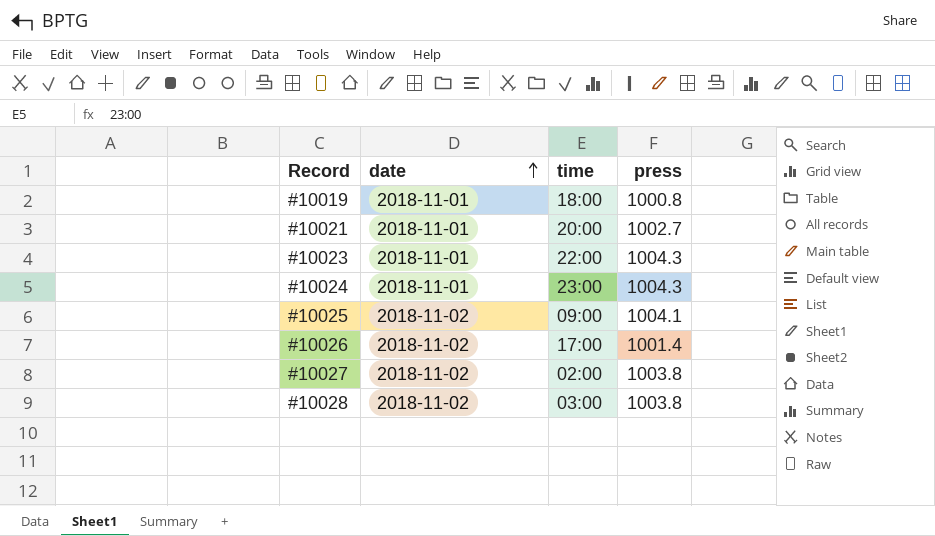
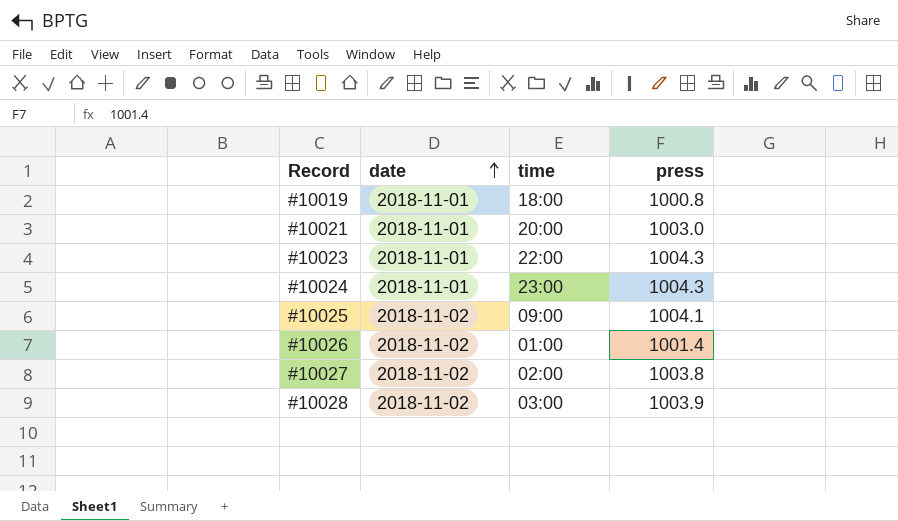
#10021 | press: 1002.7 -> 1003.0
#10026 | time: 17:00 -> 01:00
#10028 | press: 1003.8 -> 1003.9

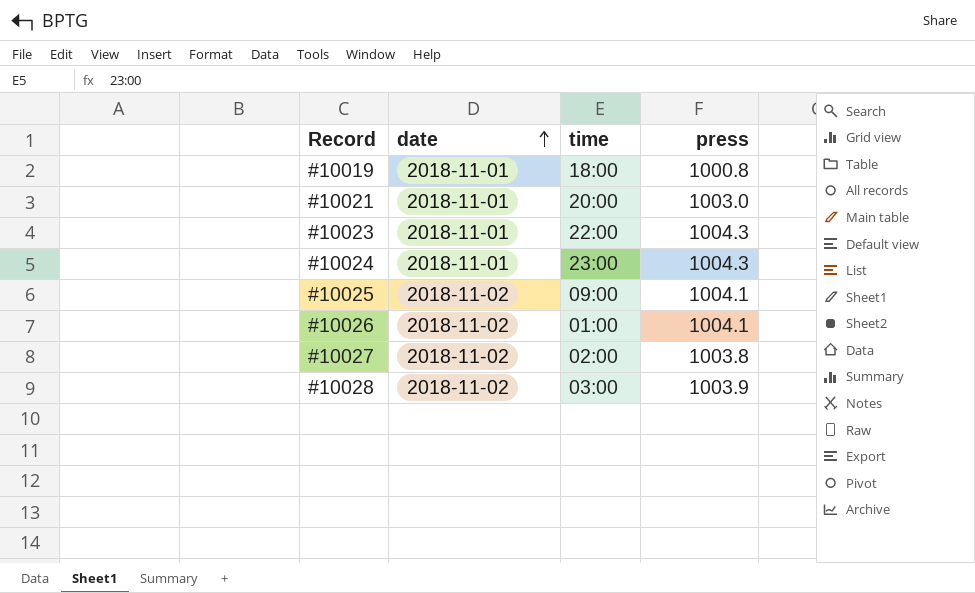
#10026 | press: 1001.4 -> 1004.1

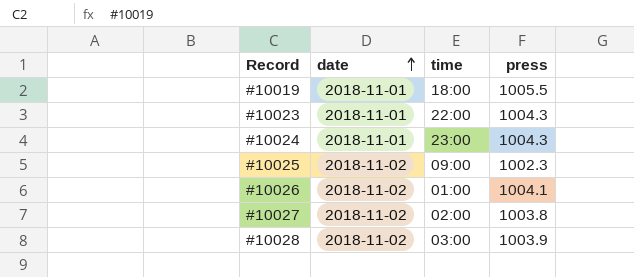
row #10021: 2018-11-01 | 20:00 | 1003.0 -> none
#10019 | press: 1000.8 -> 1005.5
#10025 | press: 1004.1 -> 1002.3

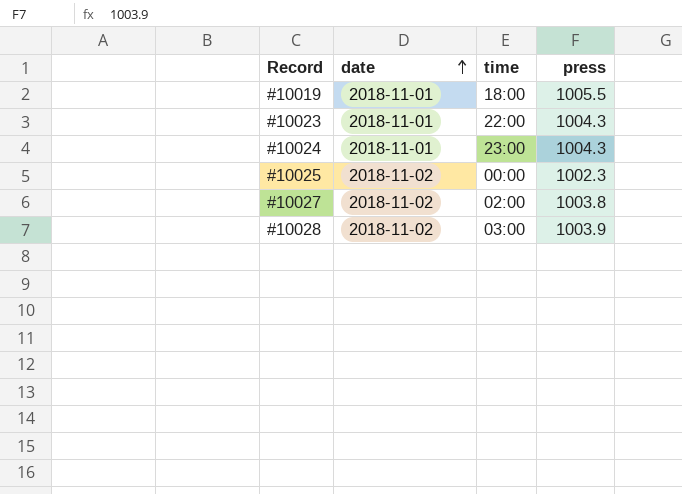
row #10026: 2018-11-02 | 01:00 | 1004.1 -> none
#10025 | time: 09:00 -> 00:00

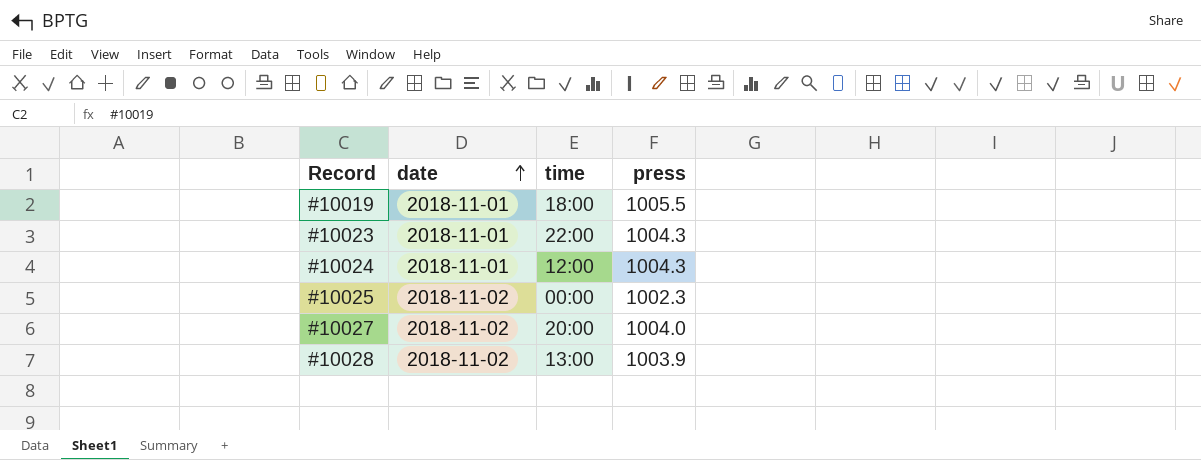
#10024 | time: 23:00 -> 12:00
#10027 | time: 02:00 -> 20:00
#10027 | press: 1003.8 -> 1004.0
#10028 | time: 03:00 -> 13:00

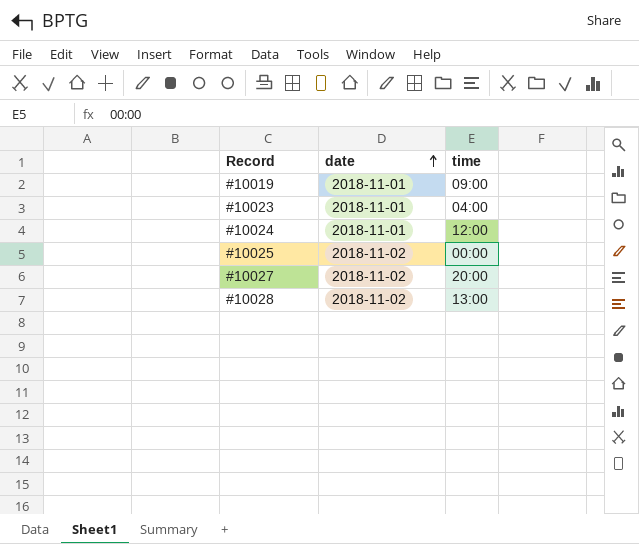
column press | position: 4 -> none
#10019 | time: 18:00 -> 09:00
#10023 | time: 22:00 -> 04:00

